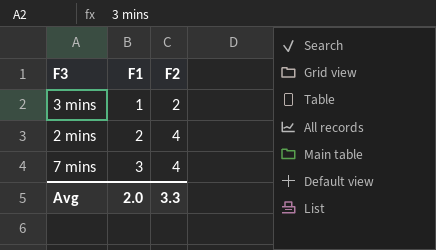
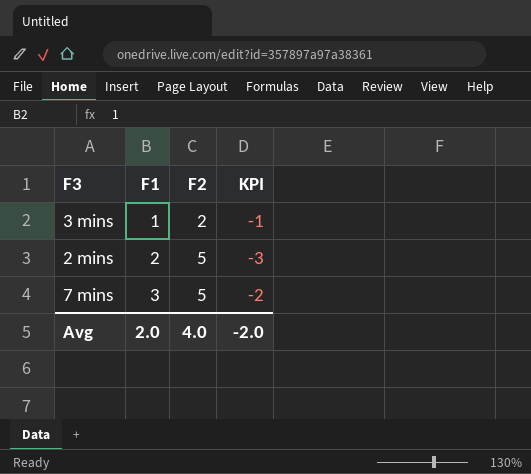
column KPI | formula: none -> [F1] - [F2]
2 mins | F2: 4 -> 5
7 mins | F2: 4 -> 5
Avg | F2: 3.3 -> 4.0

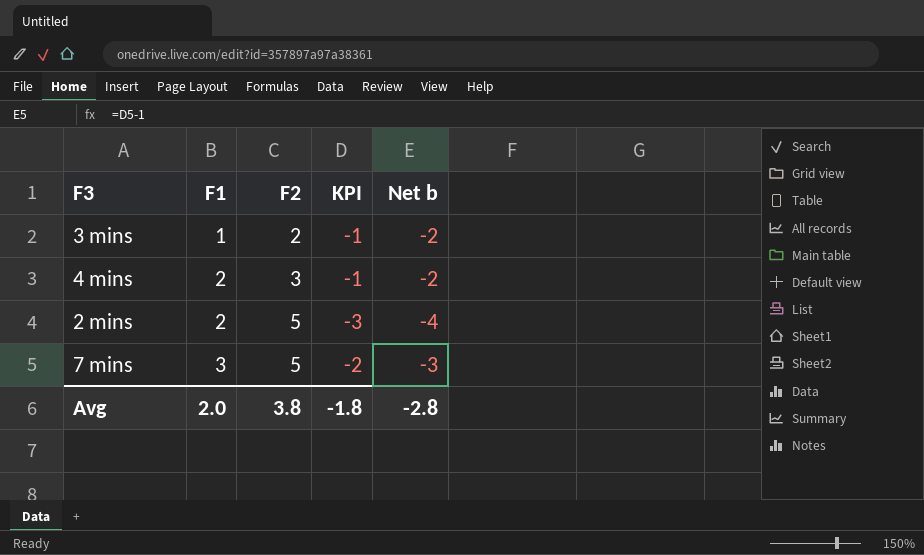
column Net b | formula: none -> [KPI] - 1
row 4 mins: none -> 2 | 3 | -1 | -2
Avg | F2: 4.0 -> 3.8
Avg | KPI: -2.0 -> -1.8

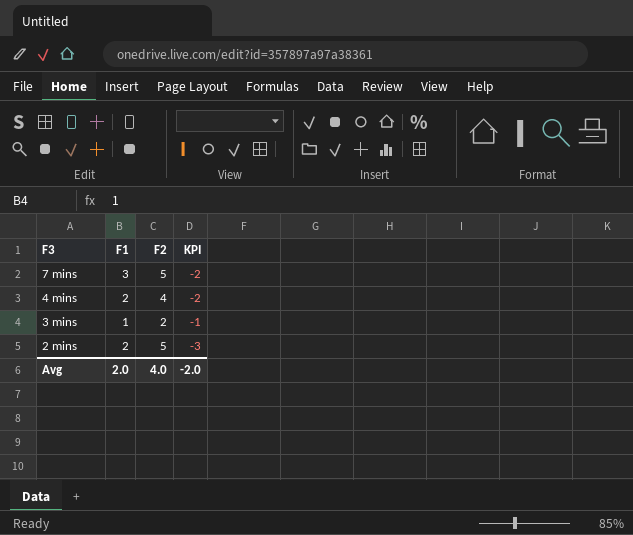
row order: F1 ascending -> F3 descending
column Net b | formula: [KPI] - 1 -> none
4 mins | F2: 3 -> 4
4 mins | KPI: -1 -> -2
Avg | F2: 3.8 -> 4.0
Avg | KPI: -1.8 -> -2.0

